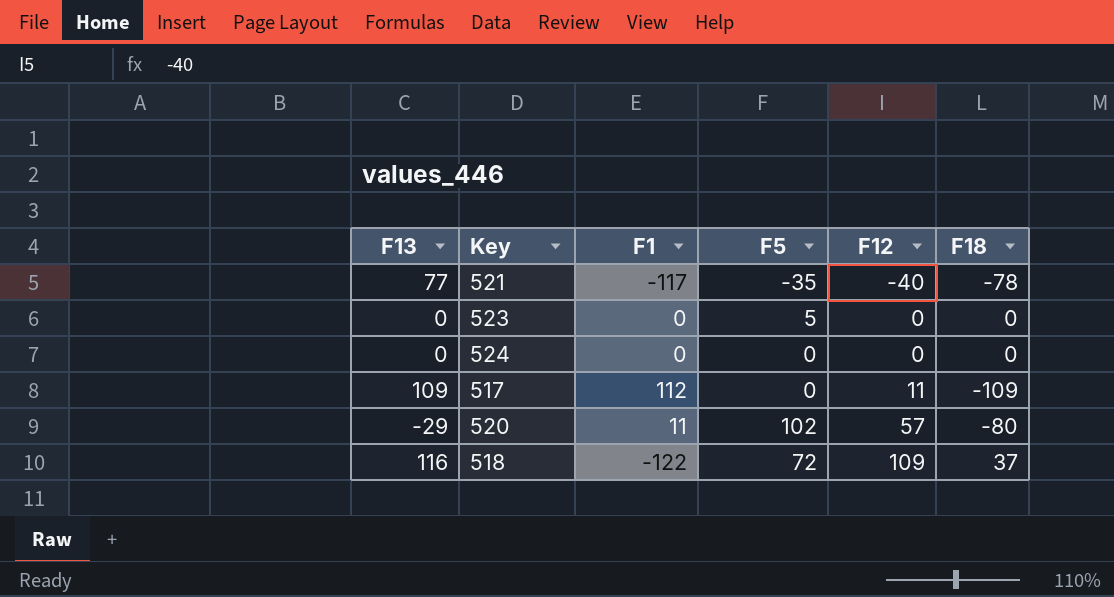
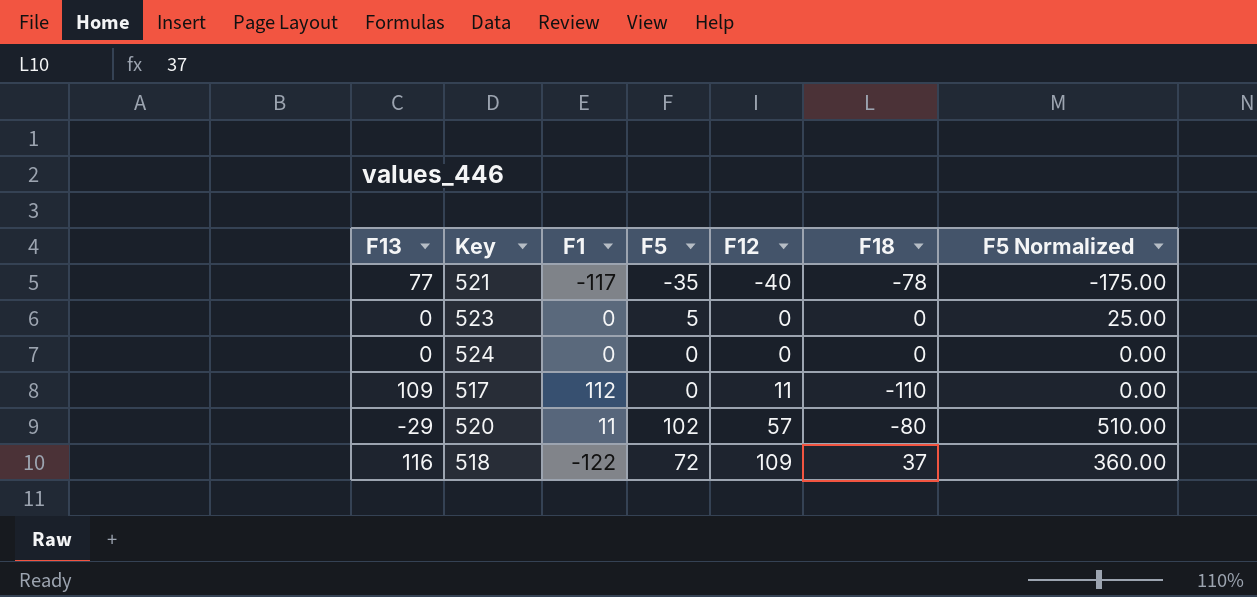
column F5 Normalized | formula: none -> [F5] * 5
517 | F18: -109 -> -110

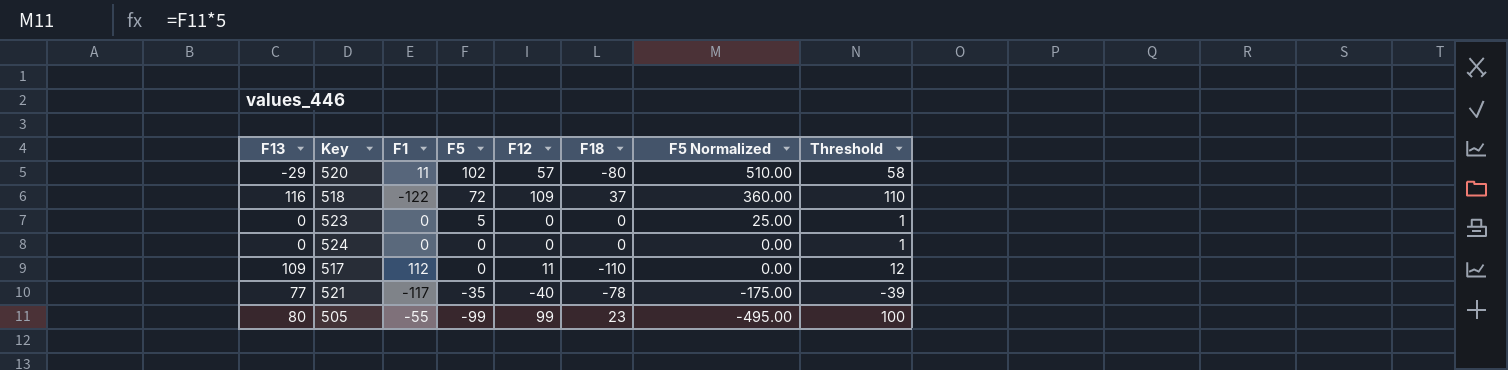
row order: F12 ascending -> F5 descending
column Threshold | formula: none -> [F12] + 1
row 505: none -> 80 | -55 | -99 | 99 | 23 | -495.00 | 100

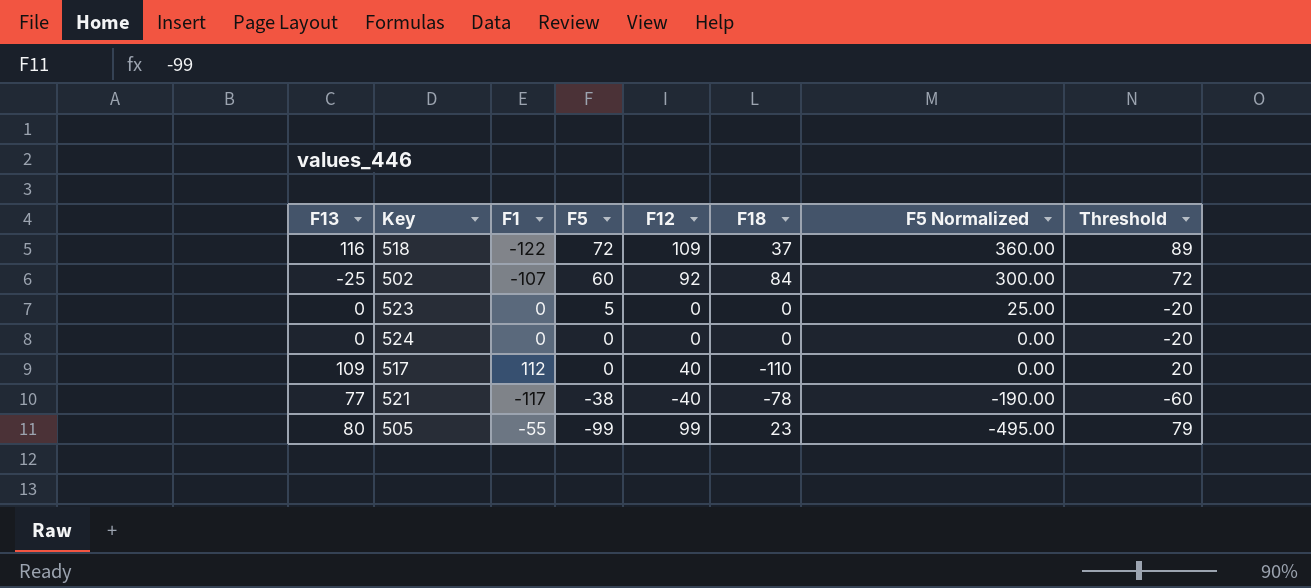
column Threshold | formula: [F12] + 1 -> [F12] - 20
row 520: -29 | 11 | 102 | 57 | -80 | 510.00 | 58 -> none
row 502: none -> -25 | -107 | 60 | 92 | 84 | 300.00 | 72
517 | F12: 11 -> 40
521 | F5: -35 -> -38
521 | F5 Normalized: -175.00 -> -190.00

